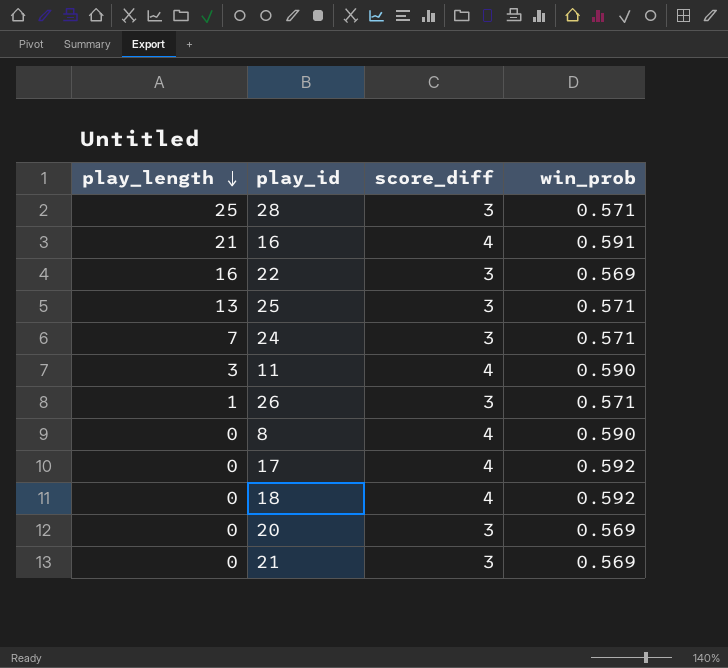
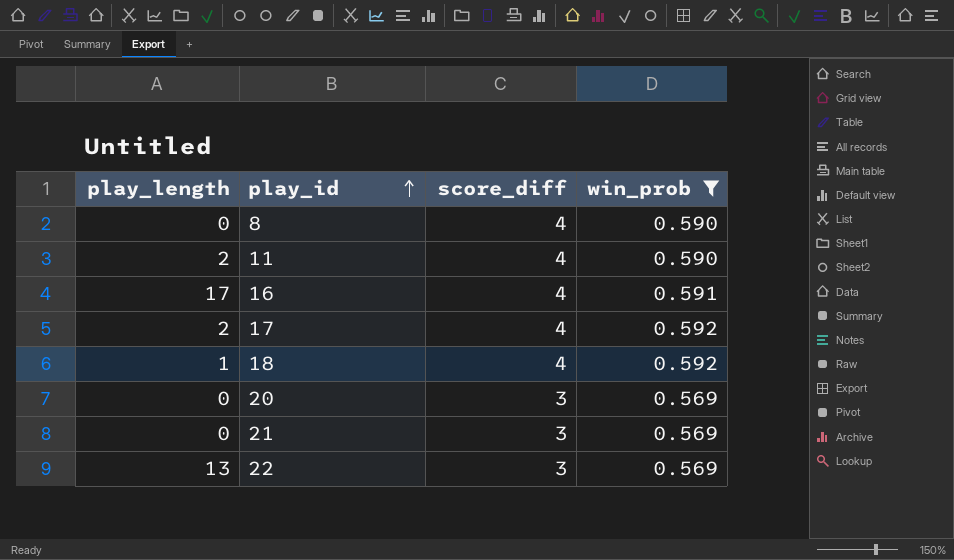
filter: none -> win_prob != 0.571
row order: play_length descending -> play_id ascending
11 | play_length: 3 -> 2
16 | play_length: 21 -> 17
17 | play_length: 0 -> 2
18 | play_length: 0 -> 1
22 | play_length: 16 -> 13

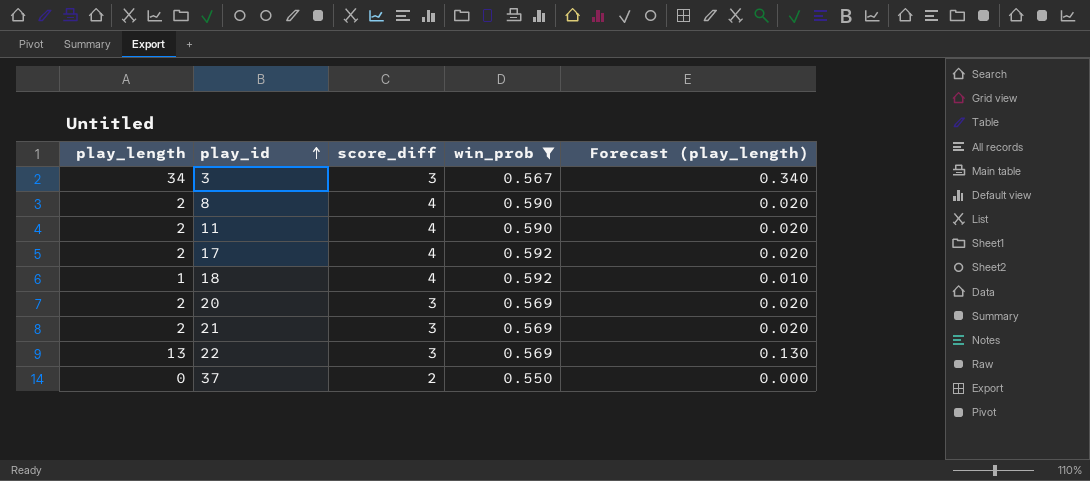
column Forecast (play_length) | formula: none -> [play_length] * 0.01
row 16: 17 | 4 | 0.591 -> none
row 3: none -> 34 | 3 | 0.567 | 0.340
8 | play_length: 0 -> 2
20 | play_length: 0 -> 2
21 | play_length: 0 -> 2
row 37: none -> 0 | 2 | 0.550 | 0.000

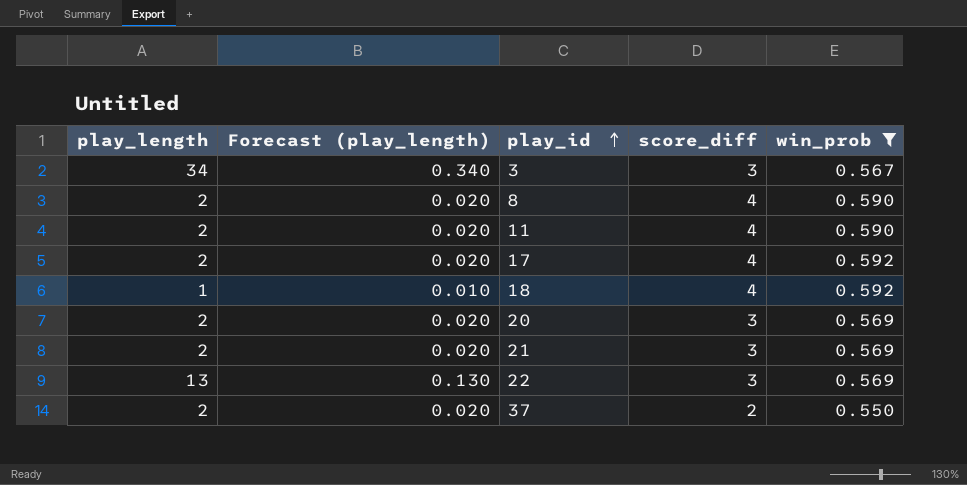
column Forecast (play_length) | position: 5 -> 2
37 | play_length: 0 -> 2
37 | Forecast (play_length): 0.000 -> 0.020

